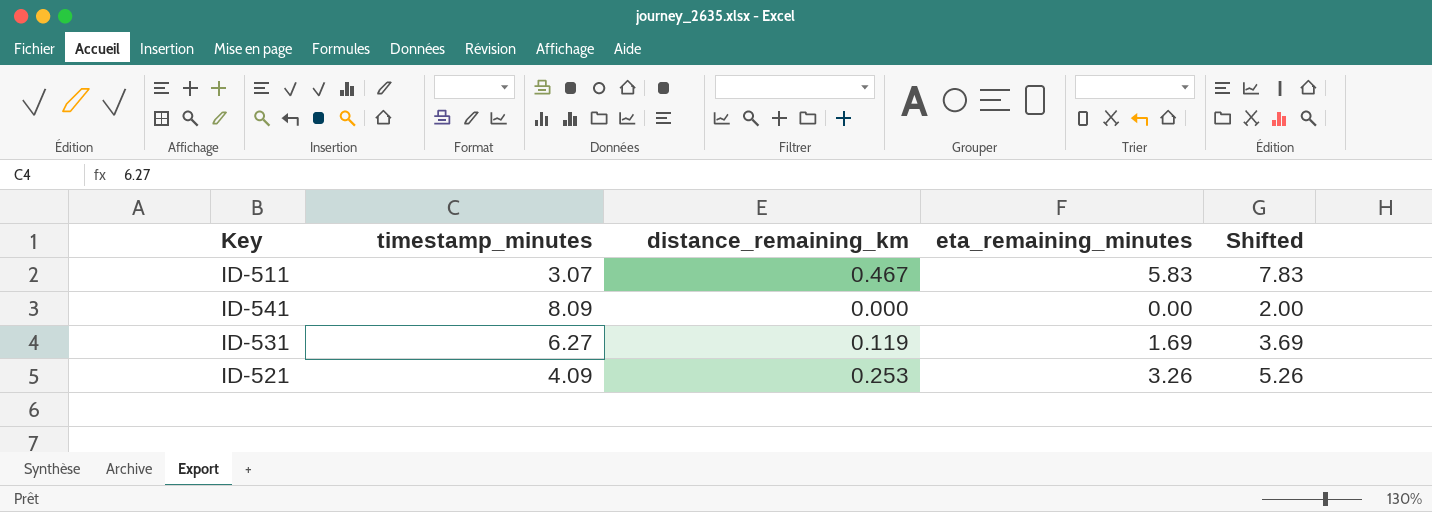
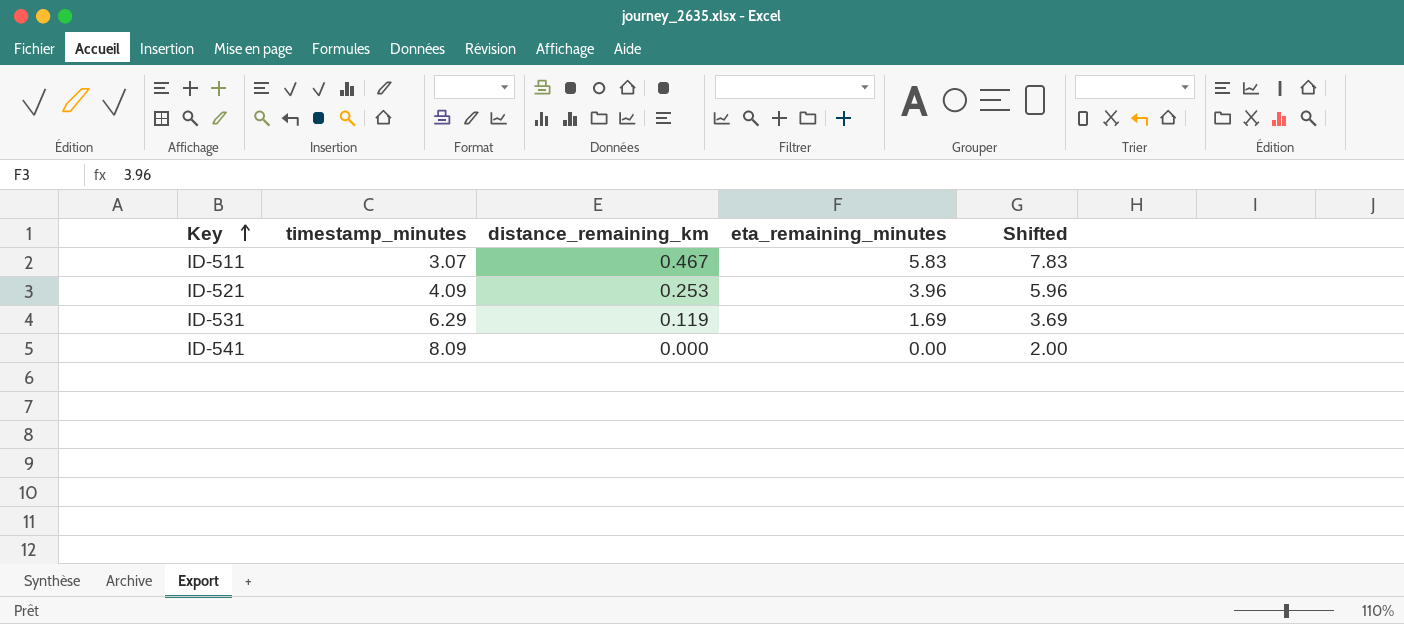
row order: none -> Key ascending
ID-521 | eta_remaining_minutes: 3.26 -> 3.96
ID-521 | Shifted: 5.26 -> 5.96
ID-531 | timestamp_minutes: 6.27 -> 6.29

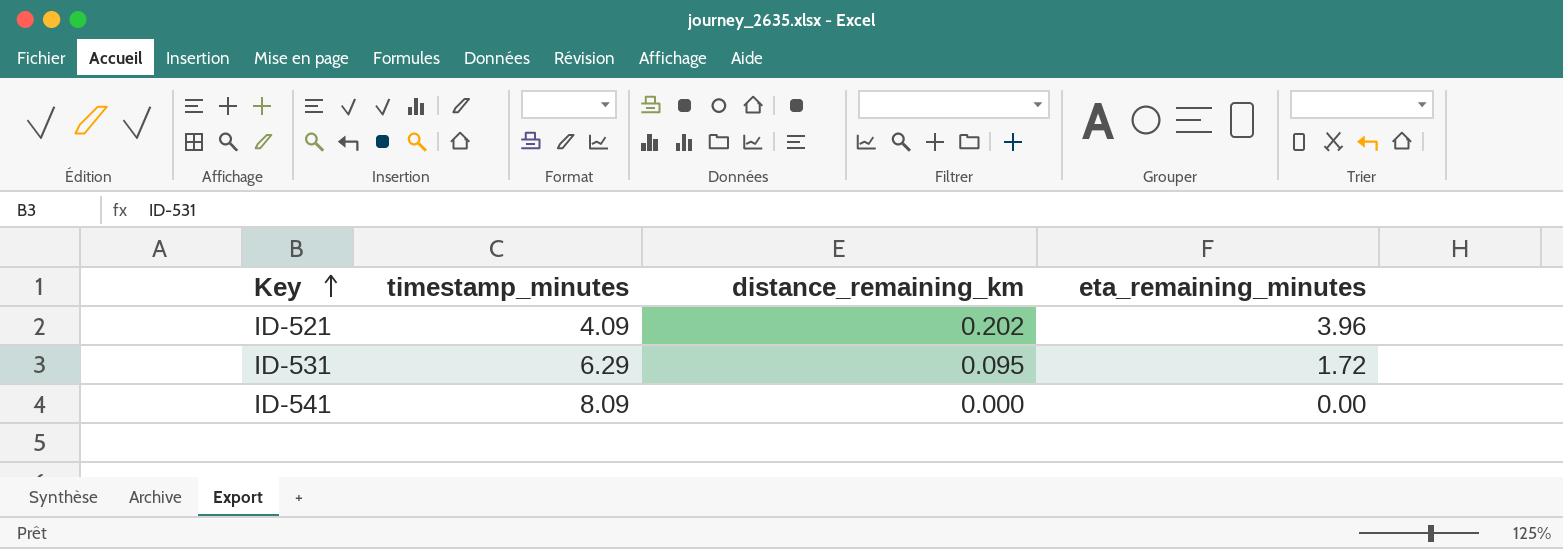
column Shifted | formula: [eta_remaining_minutes] + 2 -> none
row ID-511: 3.07 | 0.467 | 5.83 | 7.83 -> none
ID-521 | distance_remaining_km: 0.253 -> 0.202
ID-531 | distance_remaining_km: 0.119 -> 0.095
ID-531 | eta_remaining_minutes: 1.69 -> 1.72

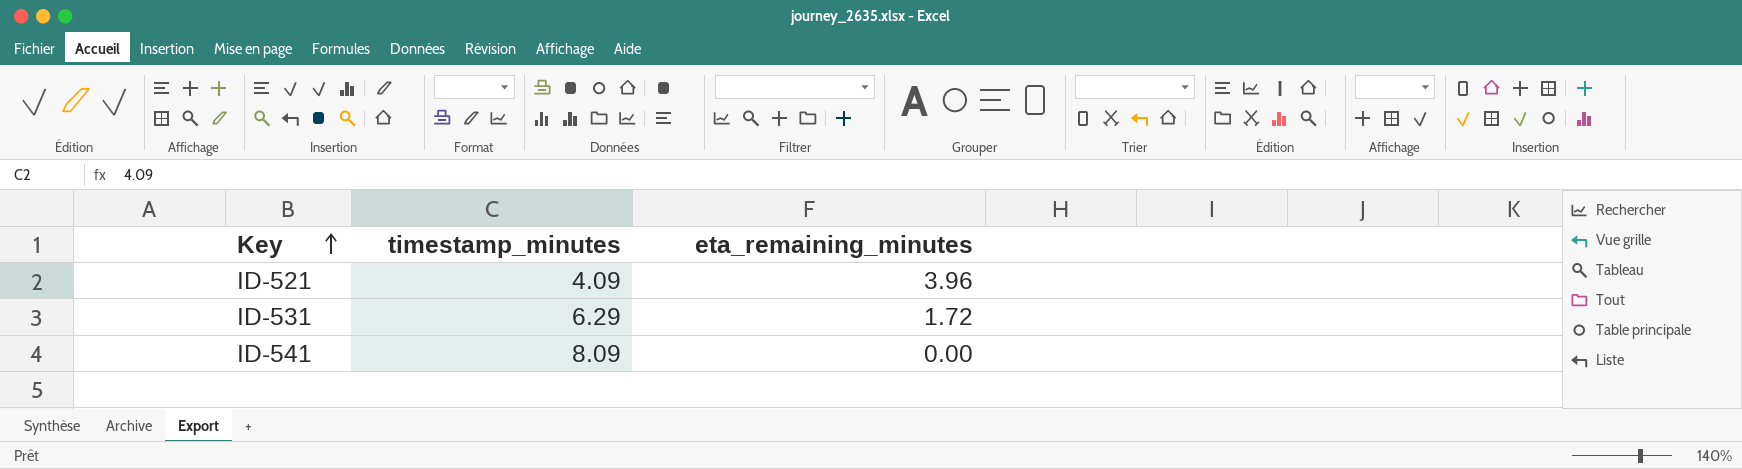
column distance_remaining_km | position: 3 -> none

